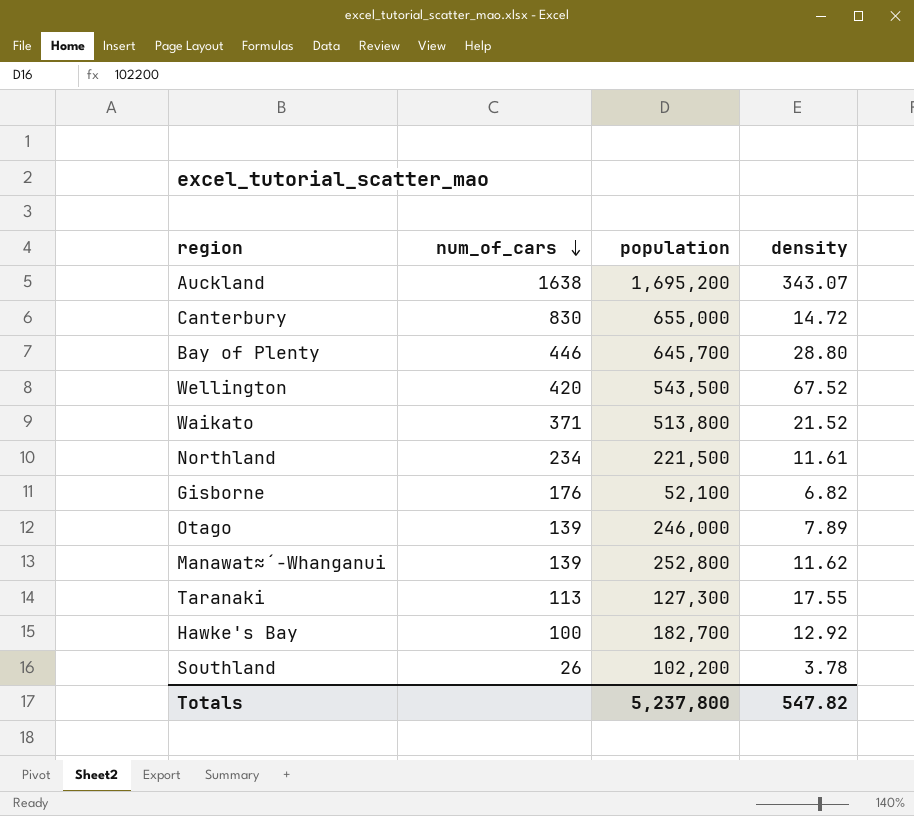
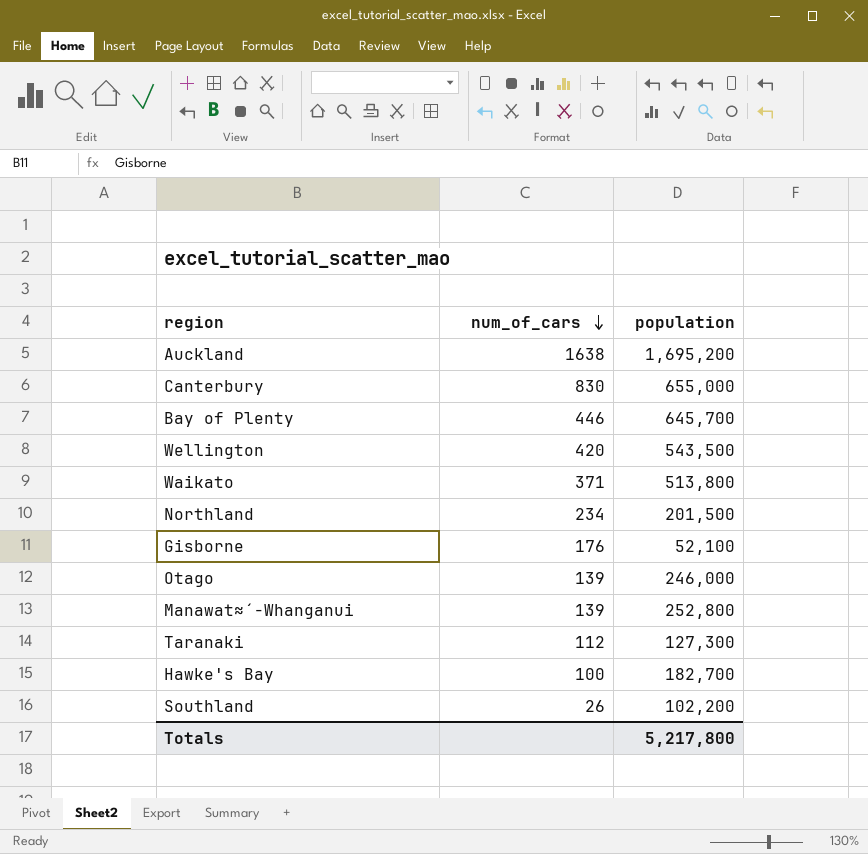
column density | position: 4 -> none
Northland | population: 221,500 -> 201,500
Taranaki | num_of_cars: 113 -> 112
Totals | population: 5,237,800 -> 5,217,800

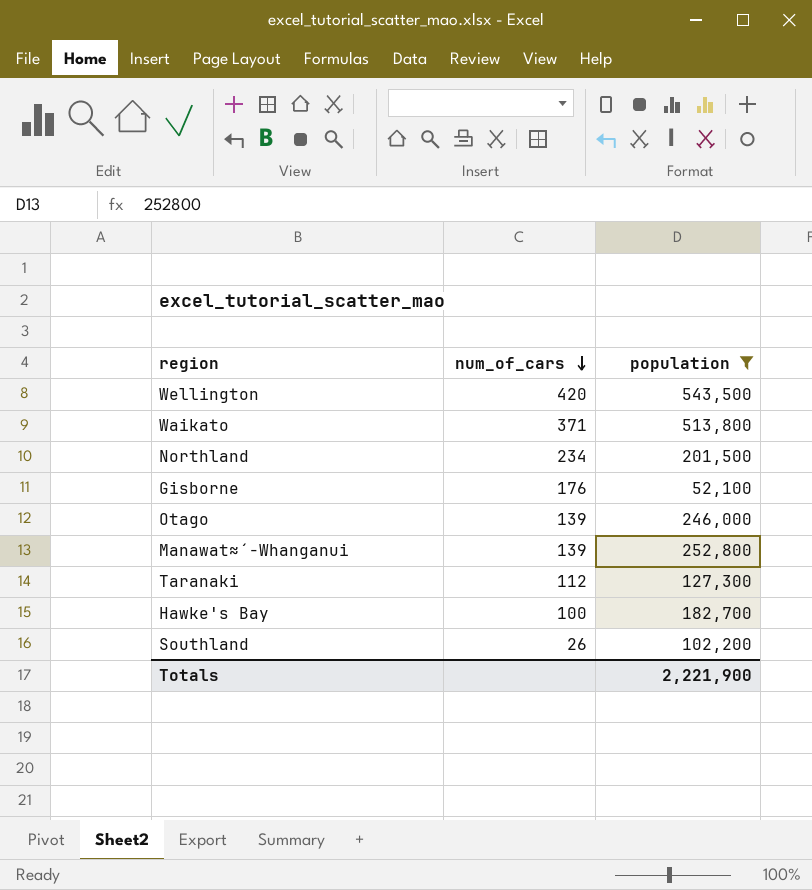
filter: none -> population <= 543,500
Totals | population: 5,217,800 -> 2,221,900

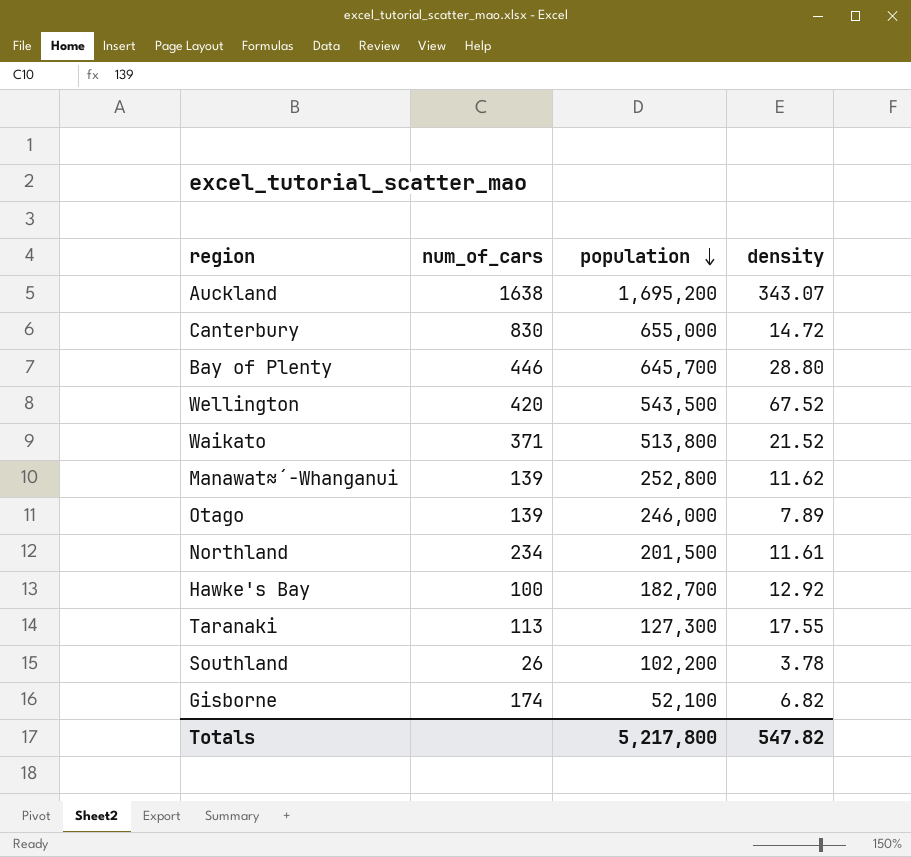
filter: population <= 543,500 -> none
row order: num_of_cars descending -> population descending
column density | position: none -> 4
Taranaki | num_of_cars: 112 -> 113
Gisborne | num_of_cars: 176 -> 174
Totals | population: 2,221,900 -> 5,217,800

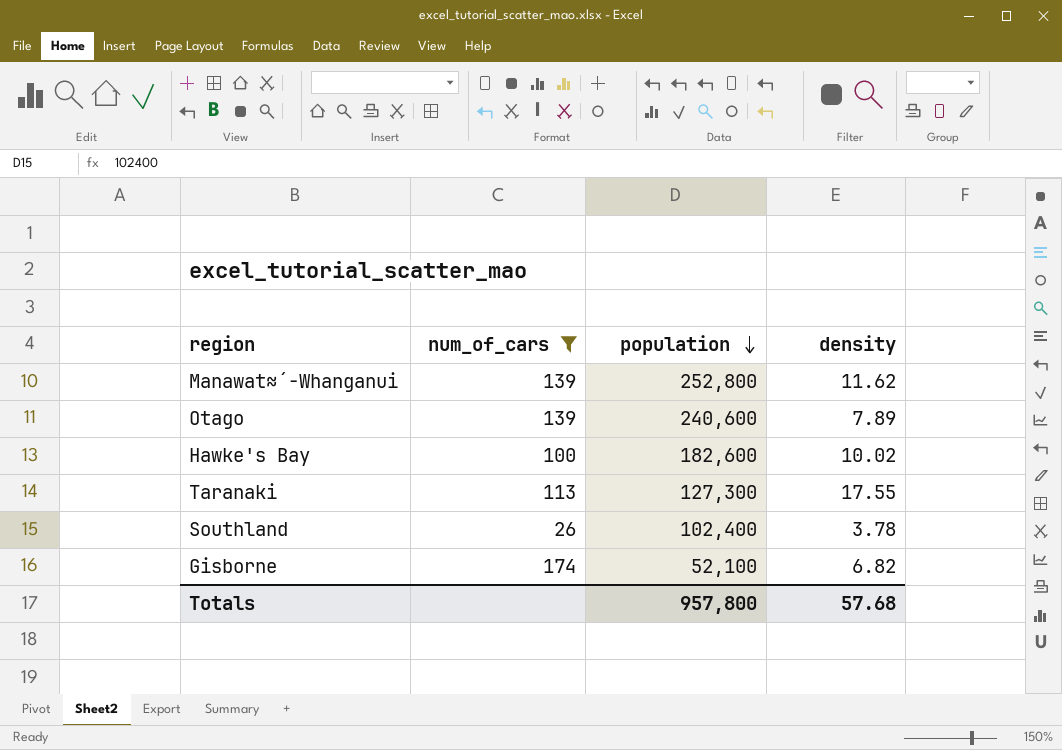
filter: none -> num_of_cars <= 174
Otago | population: 246,000 -> 240,600
Hawke's Bay | population: 182,700 -> 182,600
Hawke's Bay | density: 12.92 -> 10.02
Southland | population: 102,200 -> 102,400
Totals | population: 5,217,800 -> 957,800
Totals | density: 547.82 -> 57.68

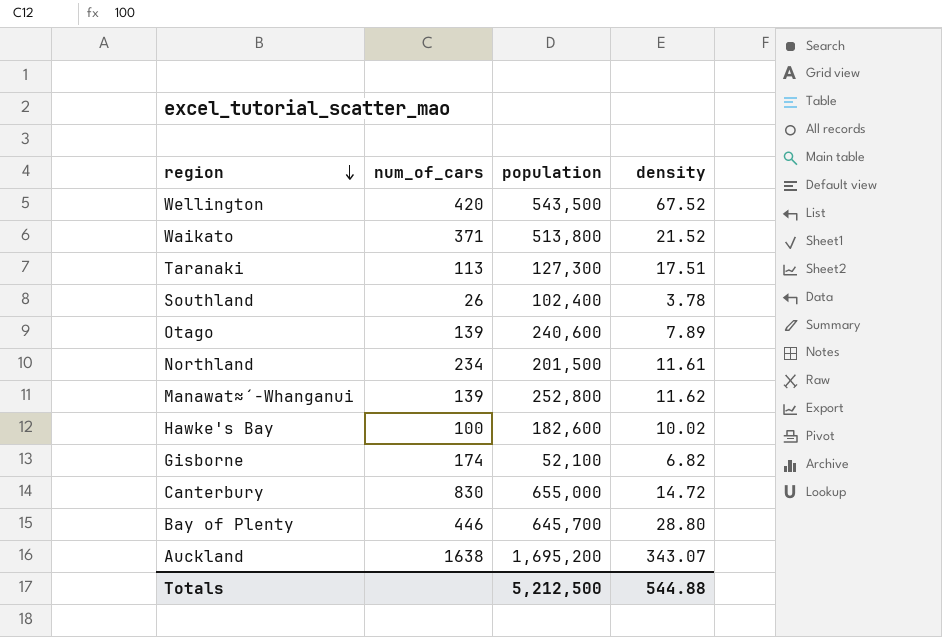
filter: num_of_cars <= 174 -> none
row order: population descending -> region descending
Taranaki | density: 17.55 -> 17.51
Totals | population: 957,800 -> 5,212,500
Totals | density: 57.68 -> 544.88

